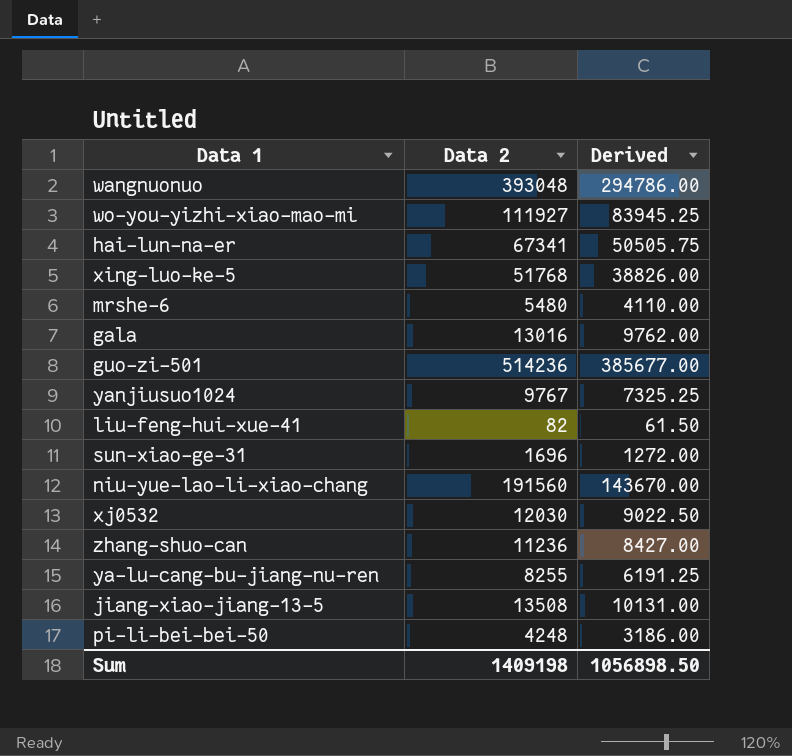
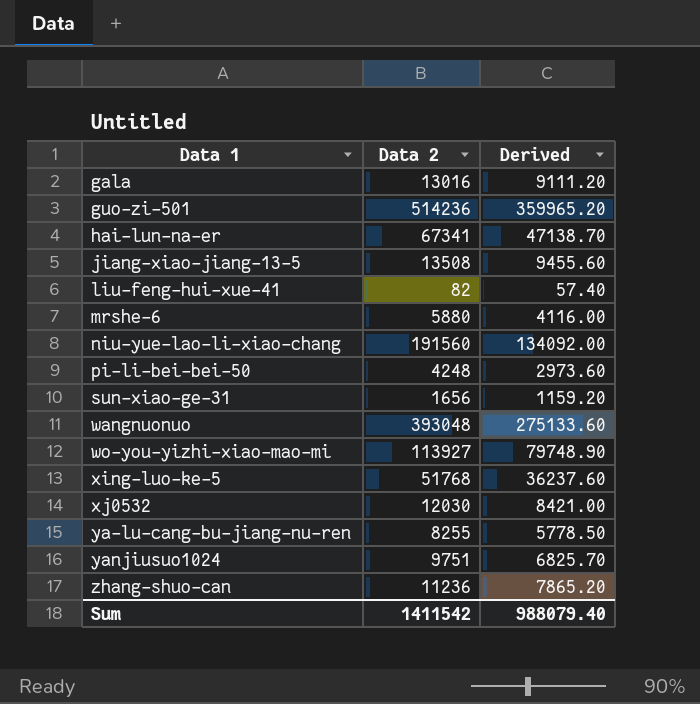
row order: none -> Data 1 ascending
column Derived | formula: [Data 2] * 0.75 -> [Data 2] * 0.7
mrshe-6 | Data 2: 5480 -> 5880
sun-xiao-ge-31 | Data 2: 1696 -> 1656
wo-you-yizhi-xiao-mao-mi | Data 2: 111927 -> 113927
yanjiusuo1024 | Data 2: 9767 -> 9751
Sum | Data 2: 1409198 -> 1411542
Sum | Derived: 1056898.50 -> 988079.40

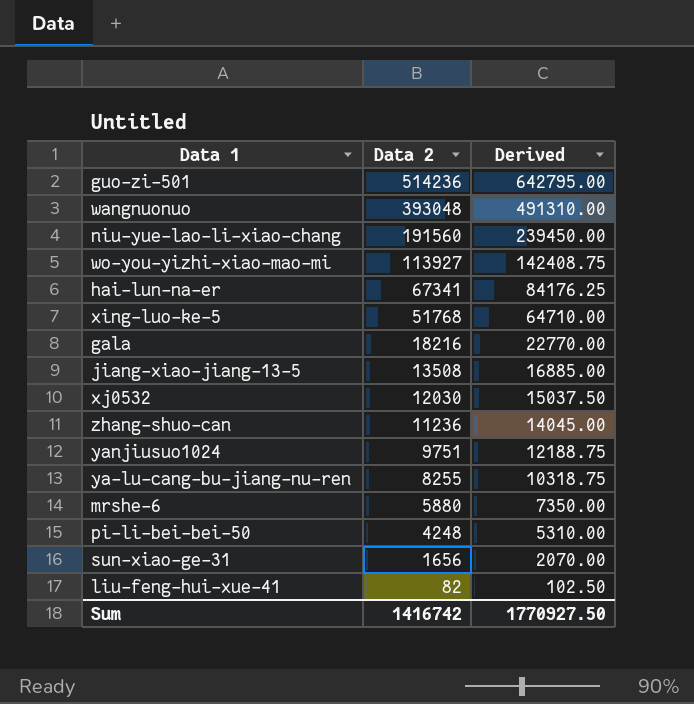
row order: Data 1 ascending -> Data 2 descending
column Derived | formula: [Data 2] * 0.7 -> [Data 2] * 1.25
gala | Data 2: 13016 -> 18216
Sum | Data 2: 1411542 -> 1416742
Sum | Derived: 988079.40 -> 1770927.50

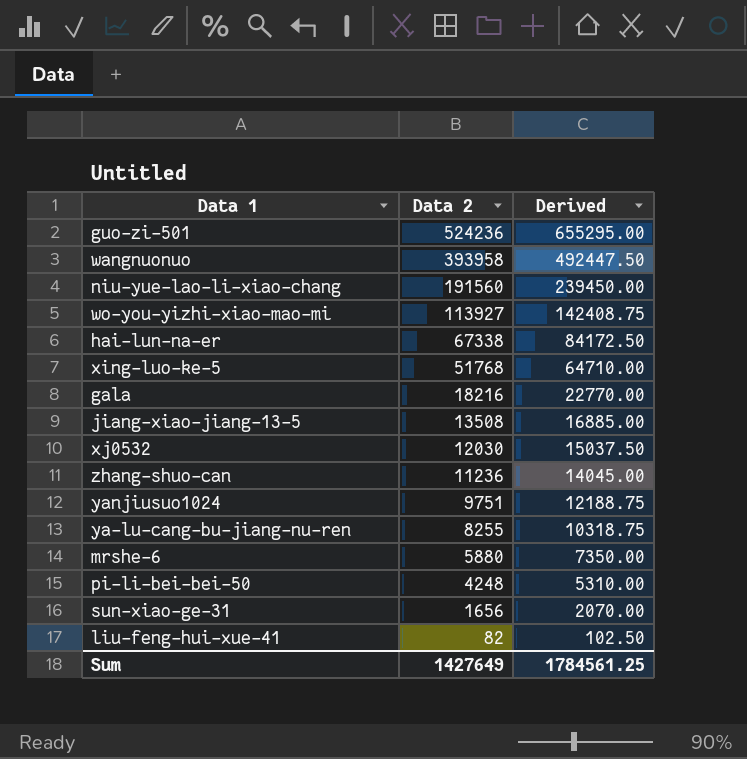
guo-zi-501 | Data 2: 514236 -> 524236
guo-zi-501 | Derived: 642795.00 -> 655295.00
wangnuonuo | Data 2: 393048 -> 393958
wangnuonuo | Derived: 491310.00 -> 492447.50
hai-lun-na-er | Data 2: 67341 -> 67338
hai-lun-na-er | Derived: 84176.25 -> 84172.50
Sum | Data 2: 1416742 -> 1427649
Sum | Derived: 1770927.50 -> 1784561.25

